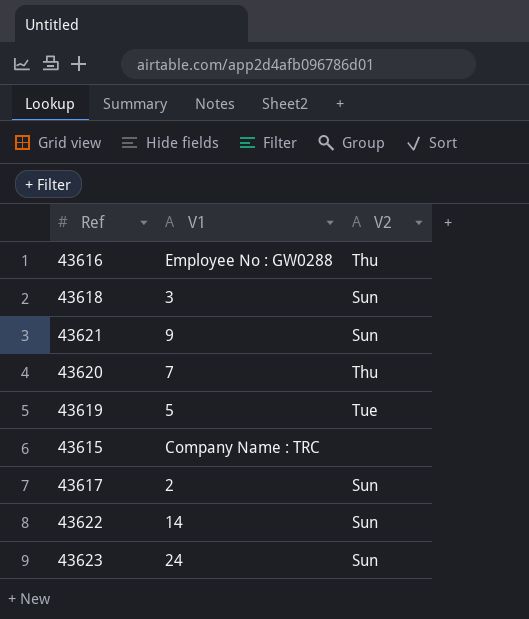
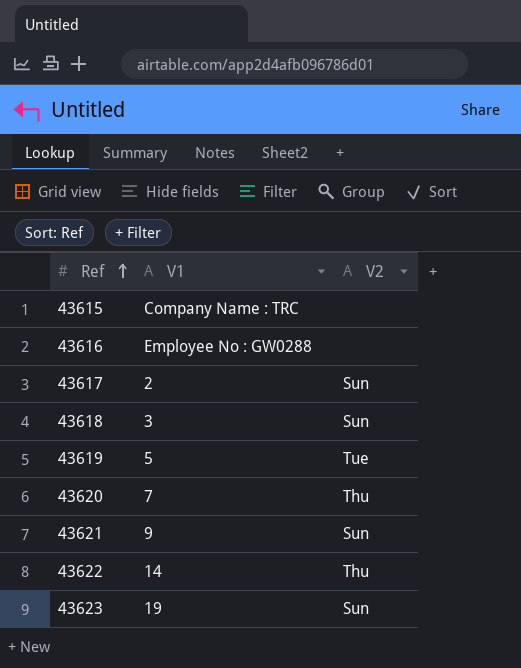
row order: none -> Ref ascending
43616 | V2: Thu -> none
43622 | V2: Sun -> Thu
43623 | V1: 24 -> 19

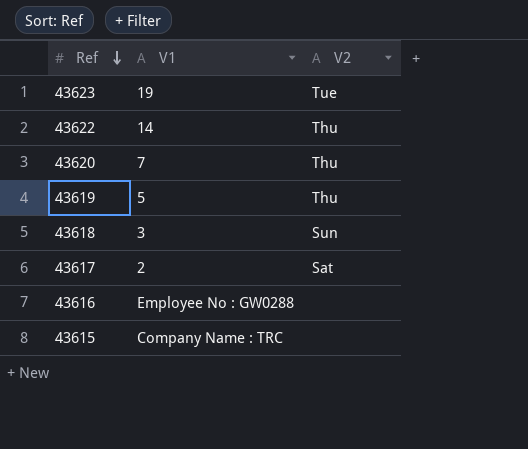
row order: Ref ascending -> Ref descending
row 43621: 9 | Sun -> none
43623 | V2: Sun -> Tue
43619 | V2: Tue -> Thu
43617 | V2: Sun -> Sat

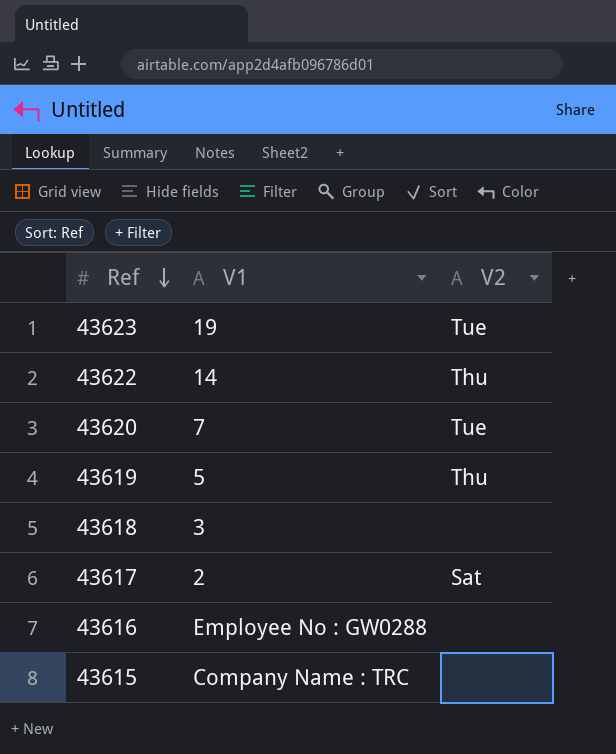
43620 | V2: Thu -> Tue
43618 | V2: Sun -> none

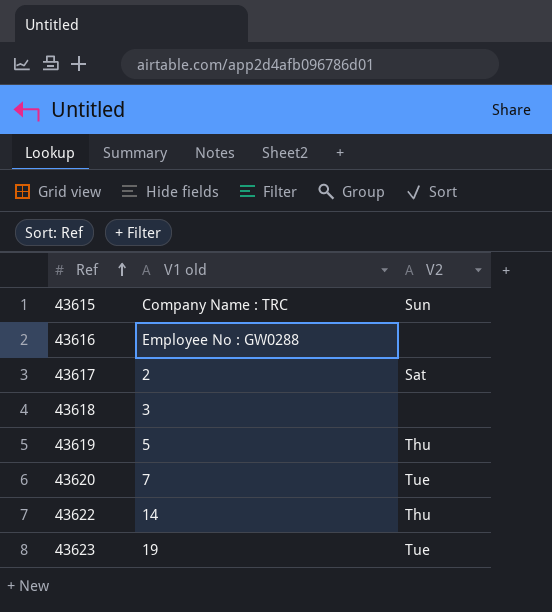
row order: Ref descending -> Ref ascending
column name: V1 -> V1 old
43615 | V2: none -> Sun

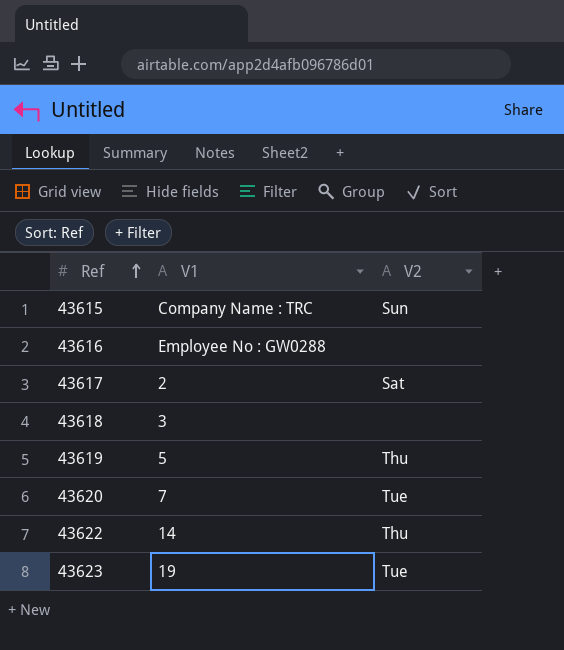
column name: V1 old -> V1

